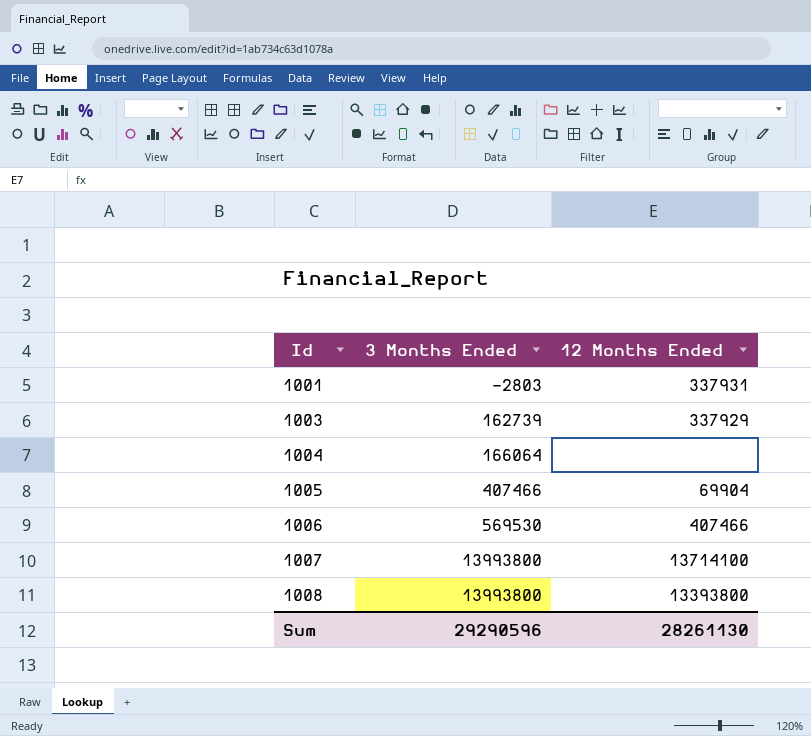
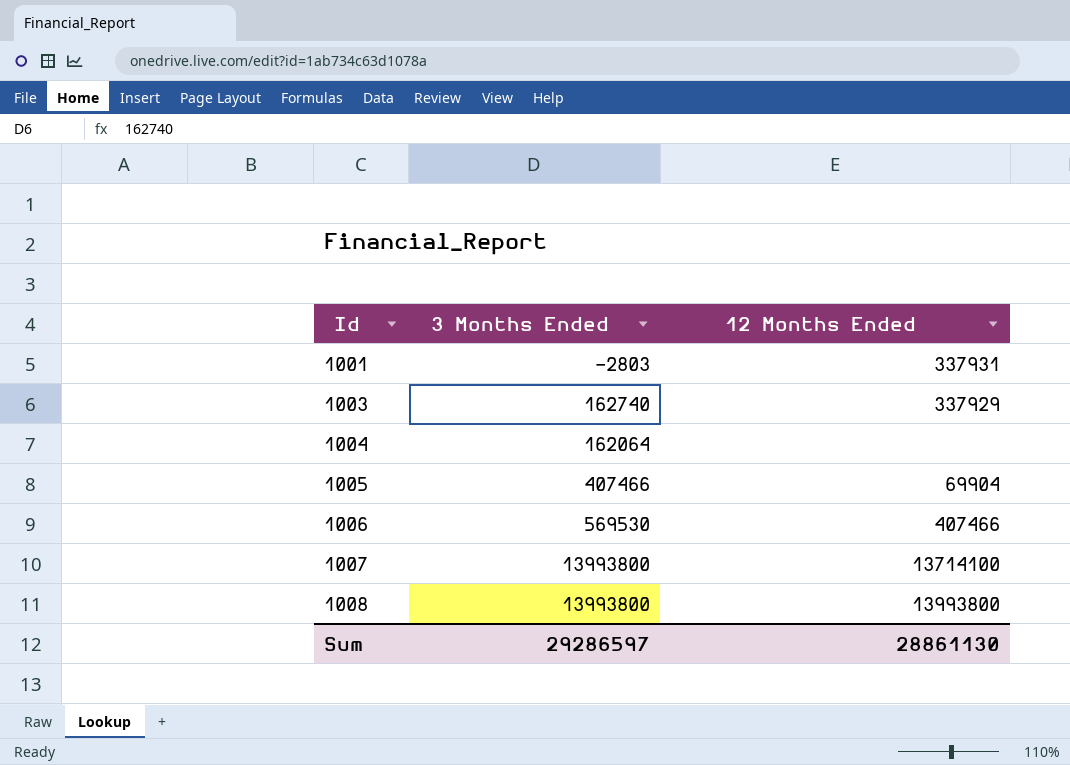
1003 | 3 Months Ended: 162739 -> 162740
1004 | 3 Months Ended: 166064 -> 162064
1008 | 12 Months Ended: 13393800 -> 13993800
Sum | 3 Months Ended: 29290596 -> 29286597
Sum | 12 Months Ended: 28261130 -> 28861130

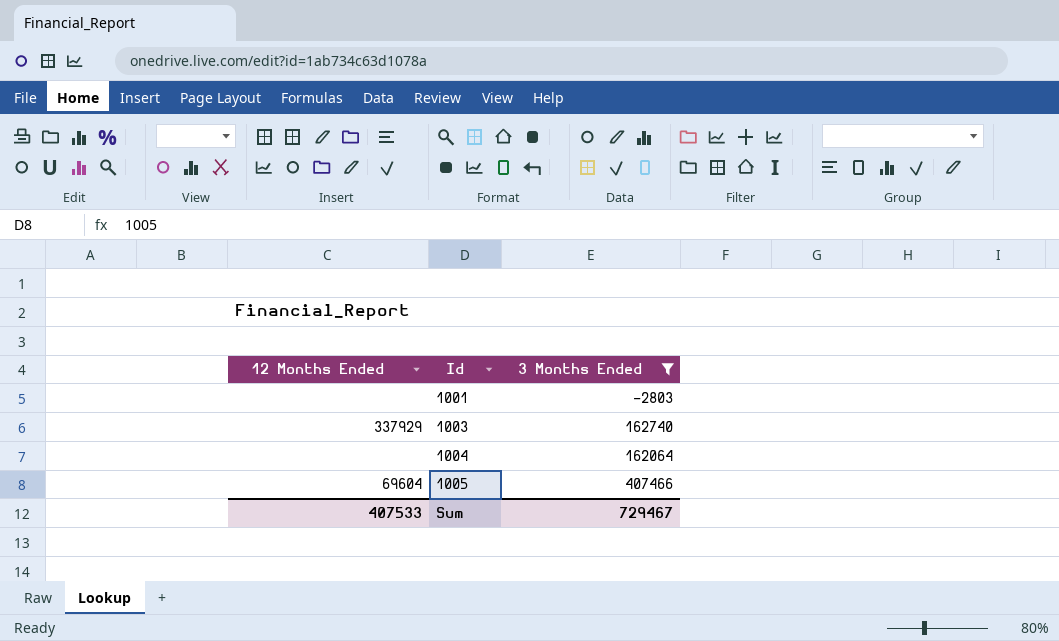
filter: none -> 3 Months Ended <= 407466
column 12 Months Ended | position: 3 -> 1
1001 | 12 Months Ended: 337931 -> none
1005 | 12 Months Ended: 69904 -> 69604
Sum | 12 Months Ended: 28861130 -> 407533
Sum | 3 Months Ended: 29286597 -> 729467

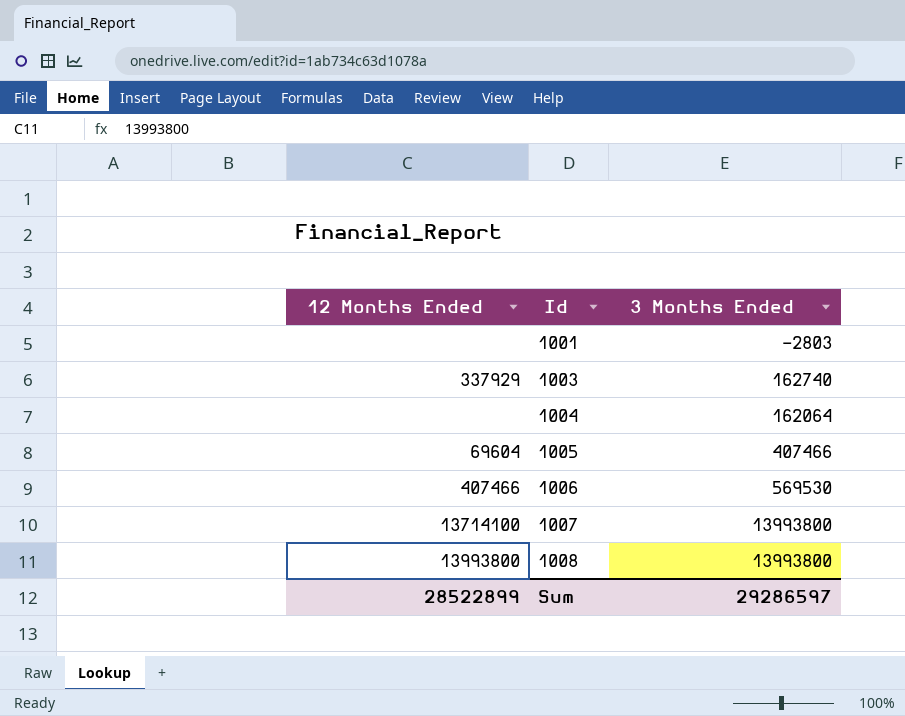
filter: 3 Months Ended <= 407466 -> none
Sum | 12 Months Ended: 407533 -> 28522899
Sum | 3 Months Ended: 729467 -> 29286597

